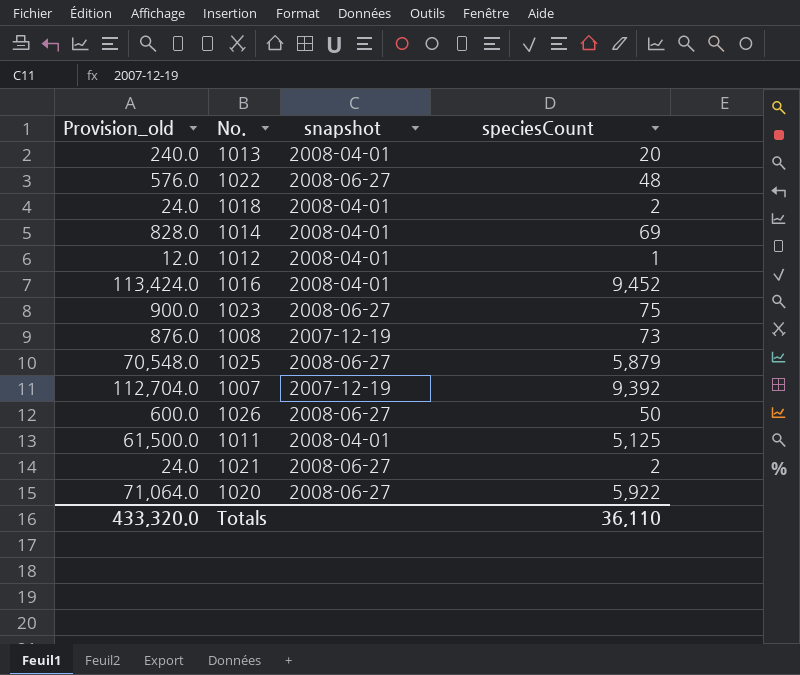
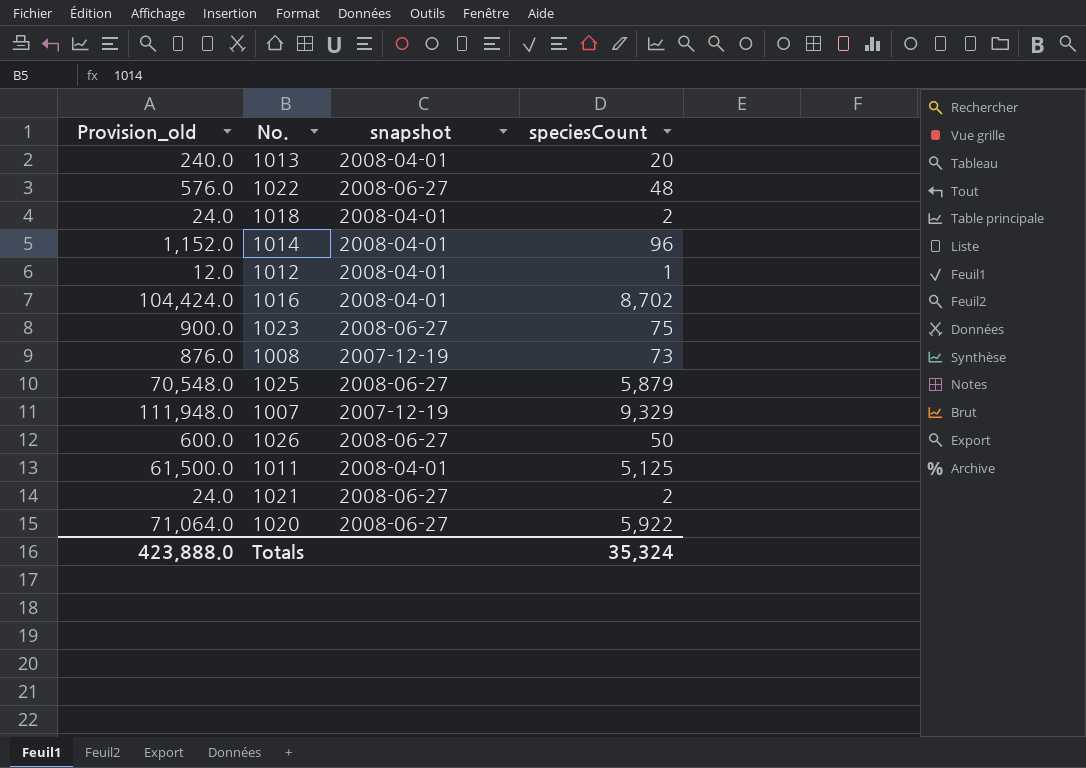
1014 | Provision_old: 828.0 -> 1,152.0
1014 | speciesCount: 69 -> 96
1016 | Provision_old: 113,424.0 -> 104,424.0
1016 | speciesCount: 9,452 -> 8,702
1007 | Provision_old: 112,704.0 -> 111,948.0
1007 | speciesCount: 9,392 -> 9,329
Totals | Provision_old: 433,320.0 -> 423,888.0
Totals | speciesCount: 36,110 -> 35,324

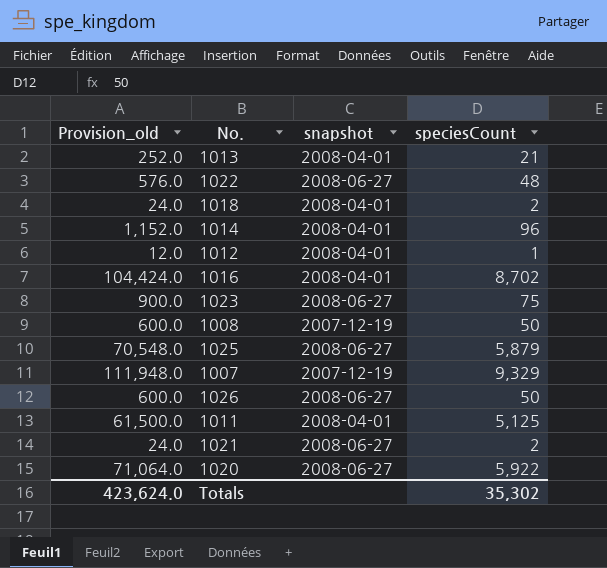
1013 | Provision_old: 240.0 -> 252.0
1013 | speciesCount: 20 -> 21
1008 | Provision_old: 876.0 -> 600.0
1008 | speciesCount: 73 -> 50
Totals | Provision_old: 423,888.0 -> 423,624.0
Totals | speciesCount: 35,324 -> 35,302

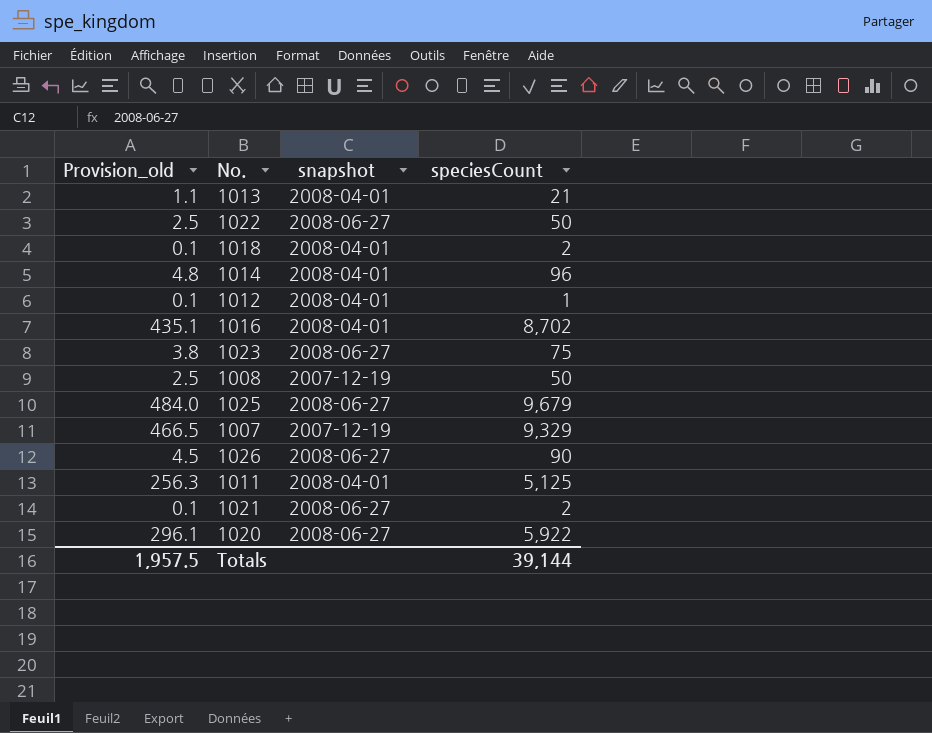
column Provision_old | formula: [speciesCount] * 12 -> [speciesCount] * 0.05
1022 | speciesCount: 48 -> 50
1025 | speciesCount: 5,879 -> 9,679
1026 | speciesCount: 50 -> 90
Totals | Provision_old: 423,624.0 -> 1,957.5
Totals | speciesCount: 35,302 -> 39,144

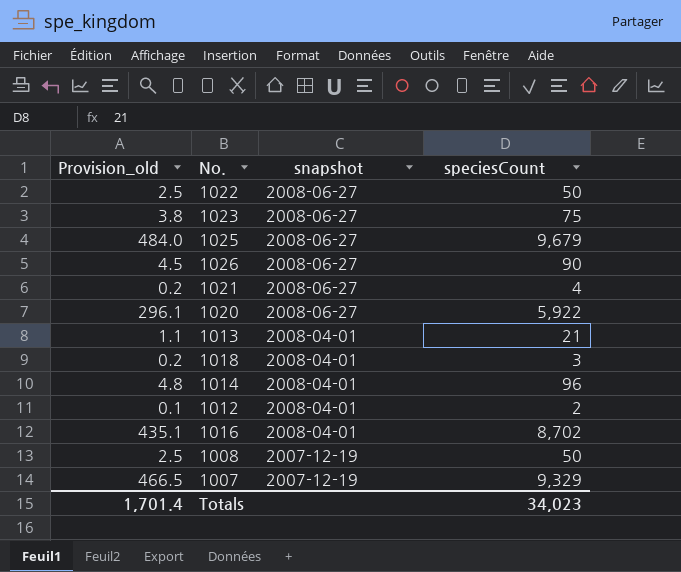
row order: none -> snapshot descending
row 1011: 256.3 | 2008-04-01 | 5,125 -> none
1021 | Provision_old: 0.1 -> 0.2
1021 | speciesCount: 2 -> 4
1018 | Provision_old: 0.1 -> 0.2
1018 | speciesCount: 2 -> 3
1012 | speciesCount: 1 -> 2
Totals | Provision_old: 1,957.5 -> 1,701.4
Totals | speciesCount: 39,144 -> 34,023

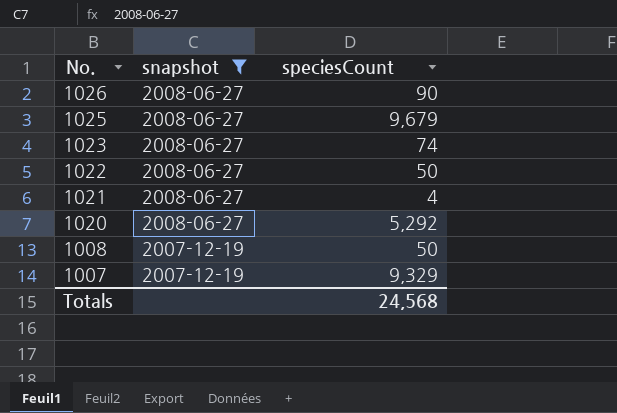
filter: none -> snapshot != 2008-04-01
row order: snapshot descending -> No. descending
column Provision_old | formula: [speciesCount] * 0.05 -> none
1023 | speciesCount: 75 -> 74
1020 | speciesCount: 5,922 -> 5,292
Totals | speciesCount: 34,023 -> 24,568

